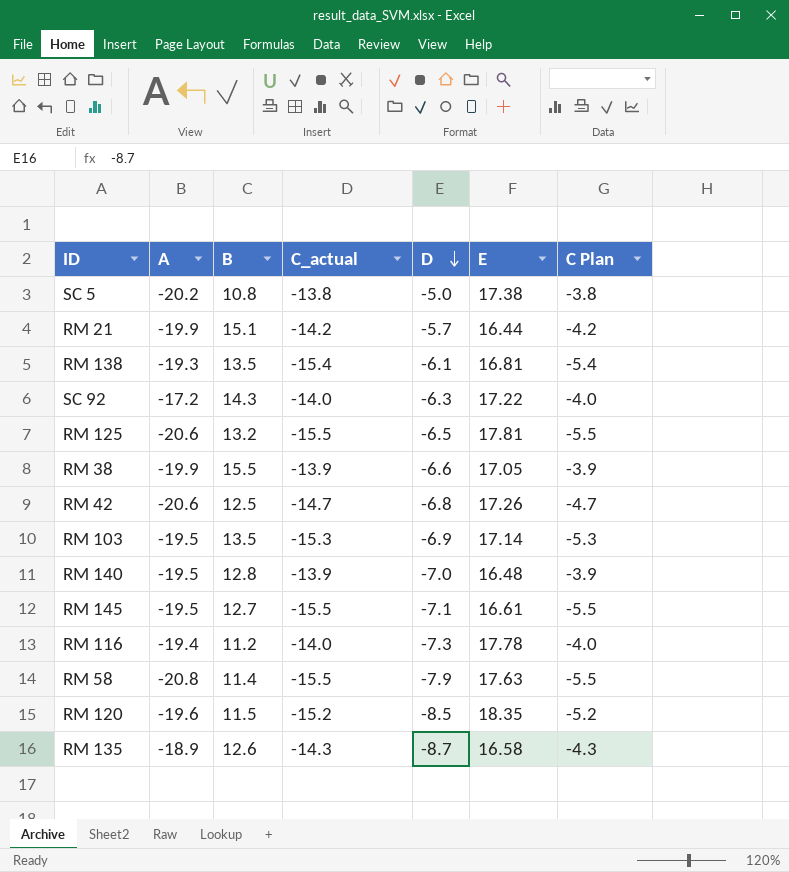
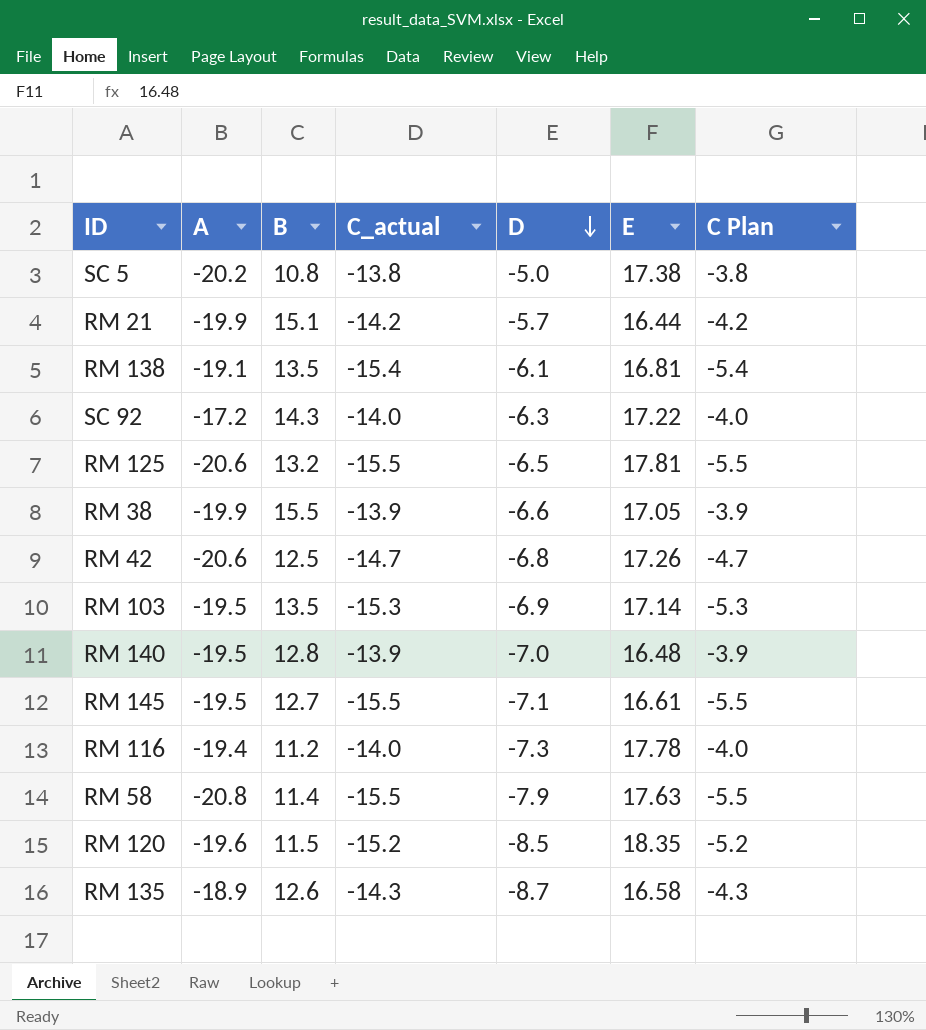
RM 138 | A: -19.3 -> -19.1

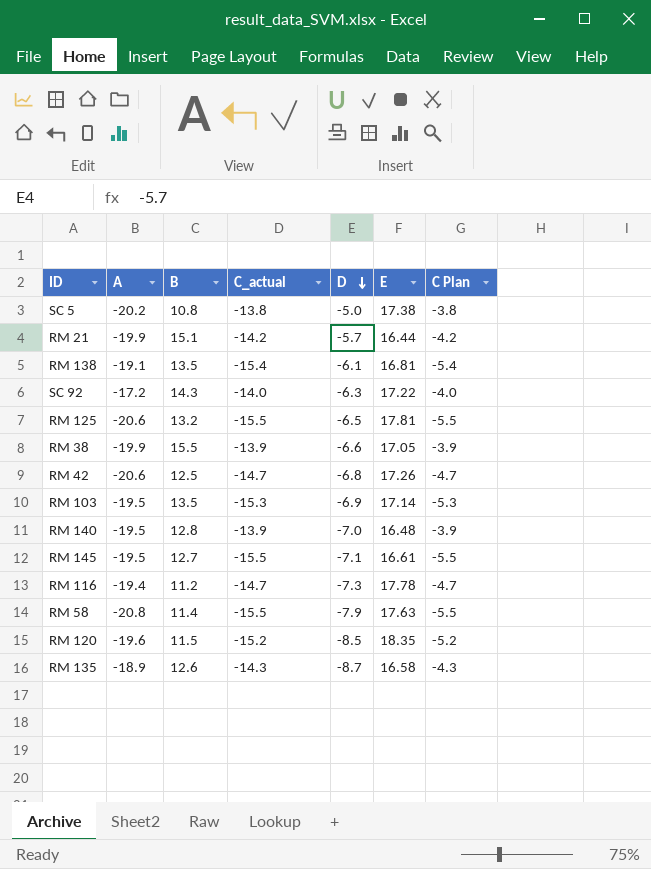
RM 116 | C_actual: -14.0 -> -14.7
RM 116 | C Plan: -4.0 -> -4.7

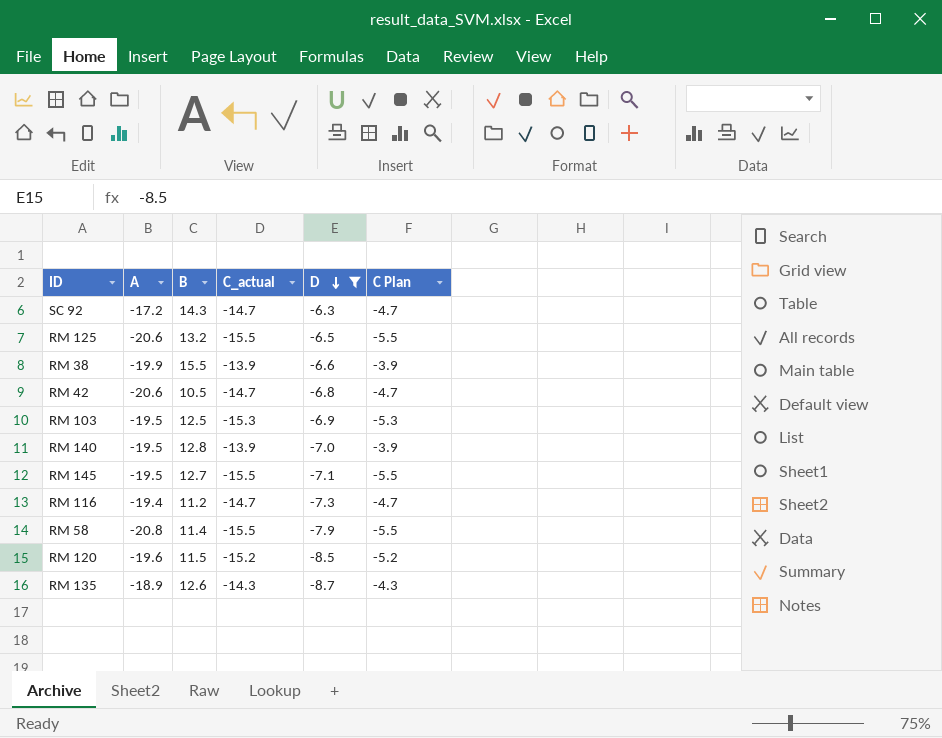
filter: none -> D <= -6.3
column E | position: 6 -> none
SC 92 | C_actual: -14.0 -> -14.7
SC 92 | C Plan: -4.0 -> -4.7
RM 42 | B: 12.5 -> 10.5
RM 103 | B: 13.5 -> 12.5

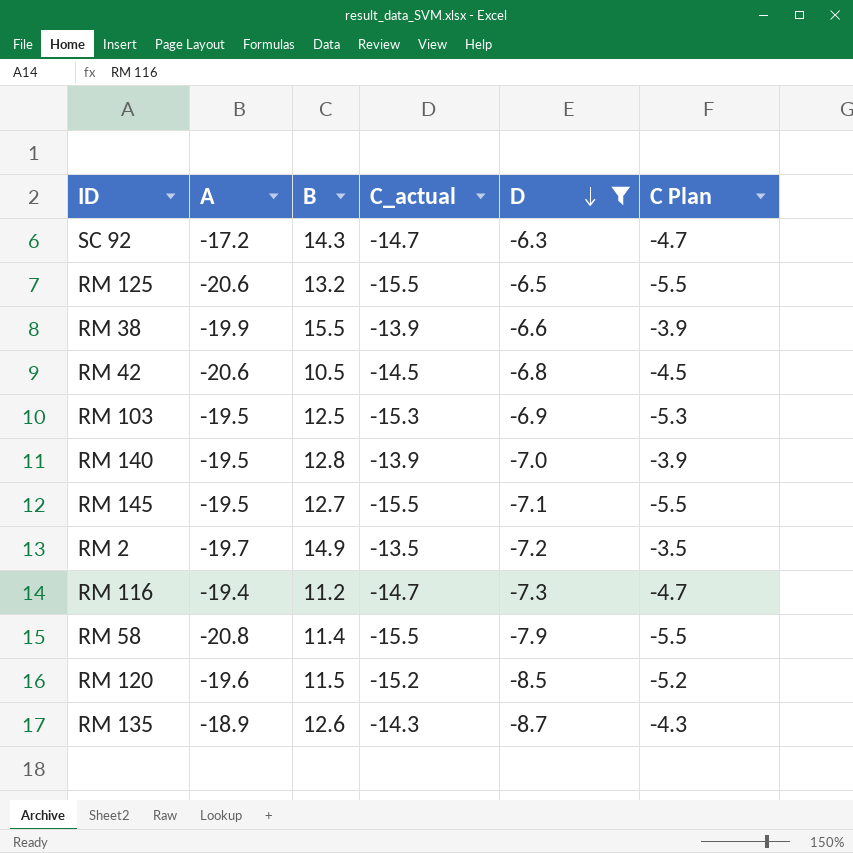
RM 42 | C_actual: -14.7 -> -14.5
RM 42 | C Plan: -4.7 -> -4.5
row RM 2: none -> -19.7 | 14.9 | -13.5 | -7.2 | -3.5

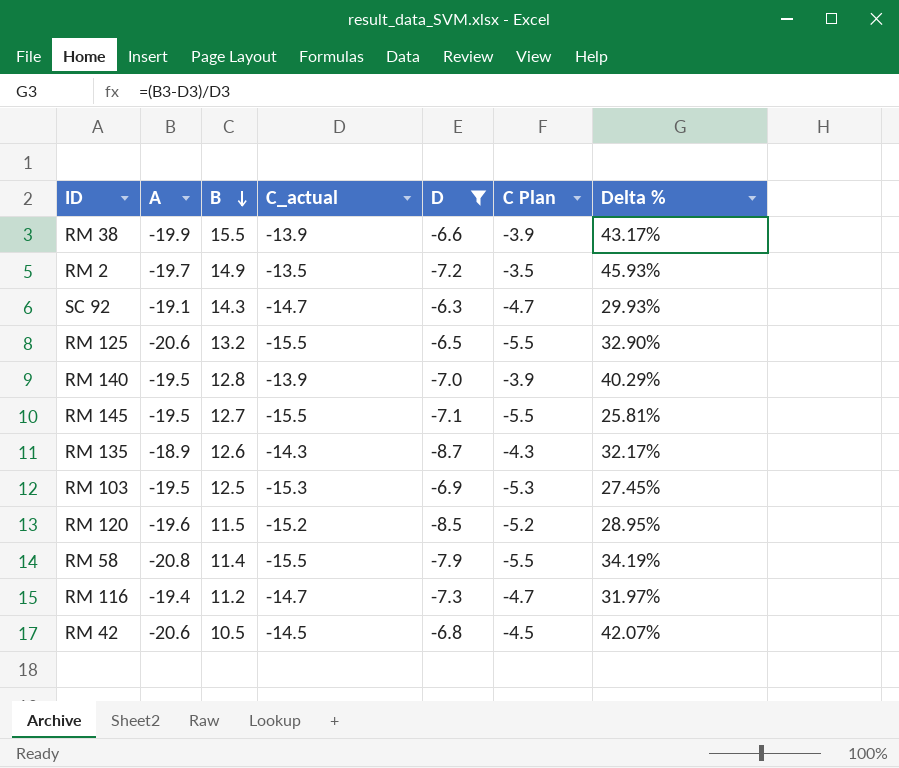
row order: D descending -> B descending
column Delta % | formula: none -> ([A] - [C_actual]) / [C_actual]
SC 92 | A: -17.2 -> -19.1

